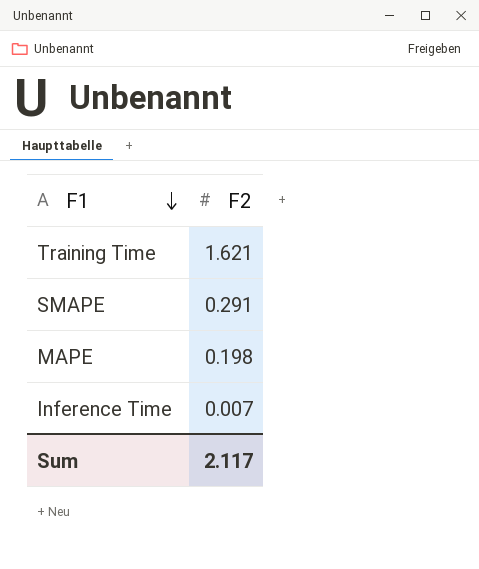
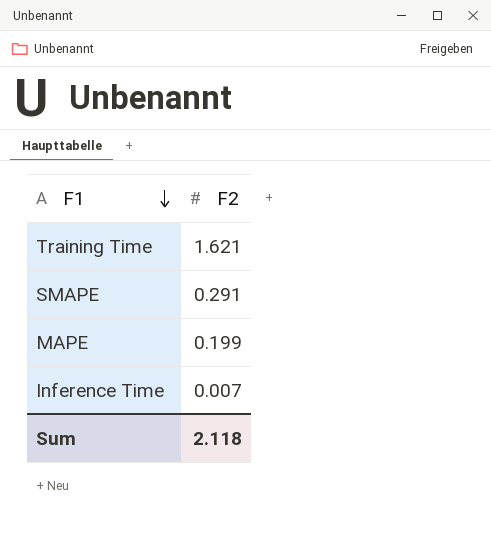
MAPE | F2: 0.198 -> 0.199
Sum | F2: 2.117 -> 2.118

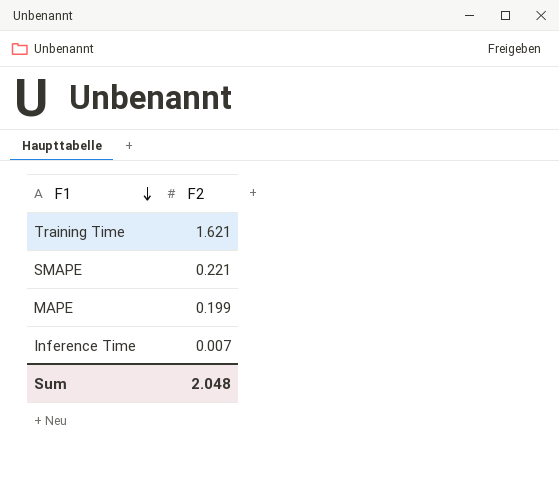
SMAPE | F2: 0.291 -> 0.221
Sum | F2: 2.118 -> 2.048

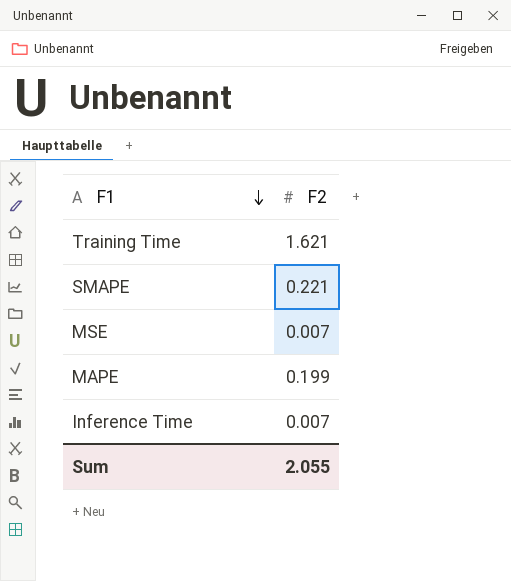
row MSE: none -> 0.007
Sum | F2: 2.048 -> 2.055

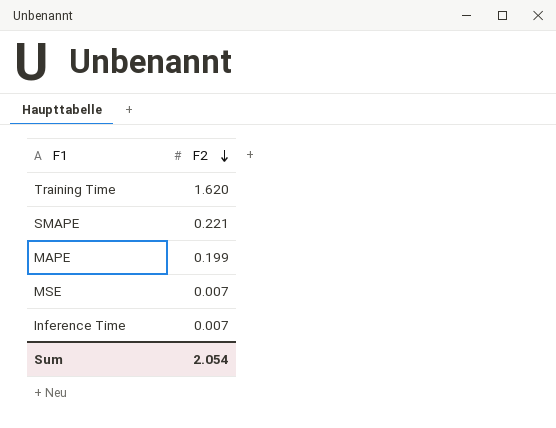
row order: F1 descending -> F2 descending
Training Time | F2: 1.621 -> 1.620
Sum | F2: 2.055 -> 2.054

